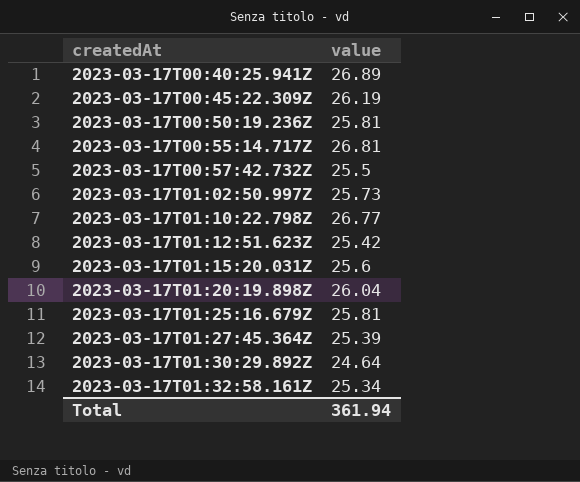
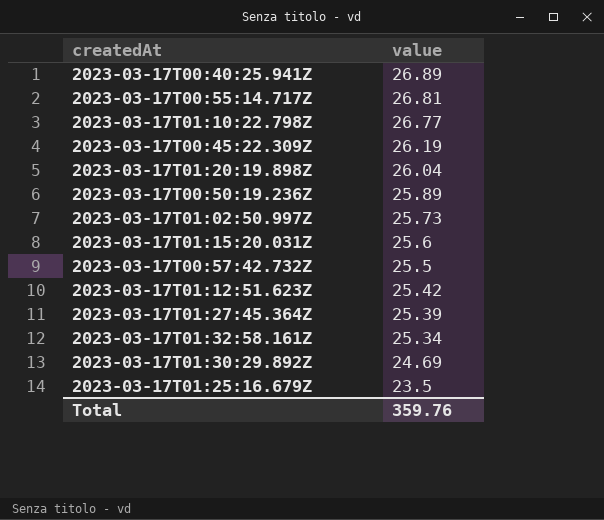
row order: createdAt ascending -> value descending
2023-03-17T00:50:19.236Z | value: 25.81 -> 25.89
2023-03-17T01:30:29.892Z | value: 24.64 -> 24.69
2023-03-17T01:25:16.679Z | value: 25.81 -> 23.5
Total | value: 361.94 -> 359.76

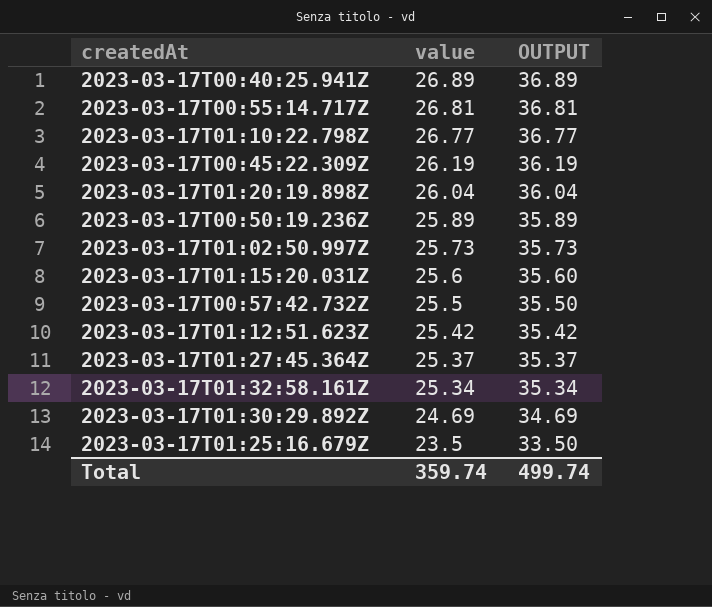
column OUTPUT | formula: none -> [value] + 10
2023-03-17T01:27:45.364Z | value: 25.39 -> 25.37
Total | value: 359.76 -> 359.74

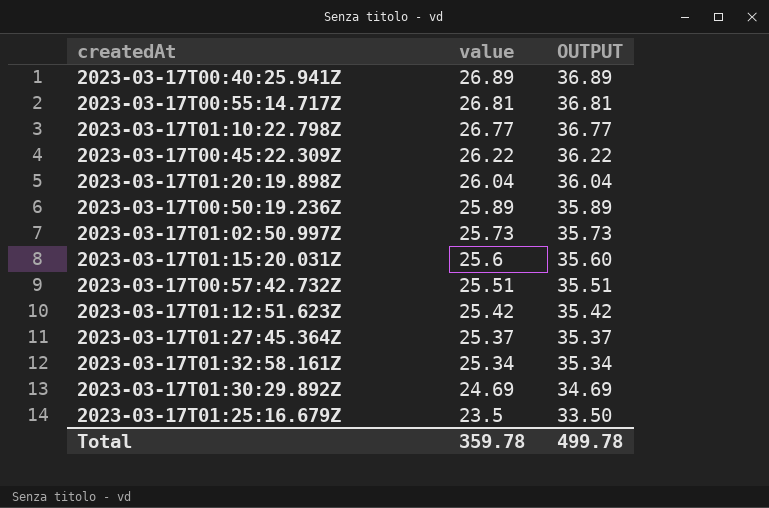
2023-03-17T00:45:22.309Z | value: 26.19 -> 26.22
2023-03-17T00:45:22.309Z | OUTPUT: 36.19 -> 36.22
2023-03-17T00:57:42.732Z | value: 25.5 -> 25.51
2023-03-17T00:57:42.732Z | OUTPUT: 35.50 -> 35.51
Total | value: 359.74 -> 359.78
Total | OUTPUT: 499.74 -> 499.78

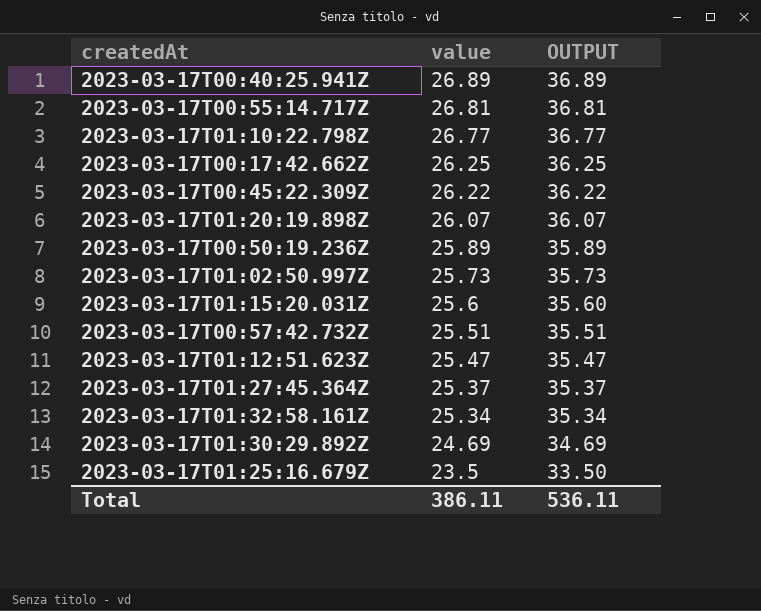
row 2023-03-17T00:17:42.662Z: none -> 26.25 | 36.25
2023-03-17T01:20:19.898Z | value: 26.04 -> 26.07
2023-03-17T01:20:19.898Z | OUTPUT: 36.04 -> 36.07
2023-03-17T01:12:51.623Z | value: 25.42 -> 25.47
2023-03-17T01:12:51.623Z | OUTPUT: 35.42 -> 35.47
Total | value: 359.78 -> 386.11
Total | OUTPUT: 499.78 -> 536.11

